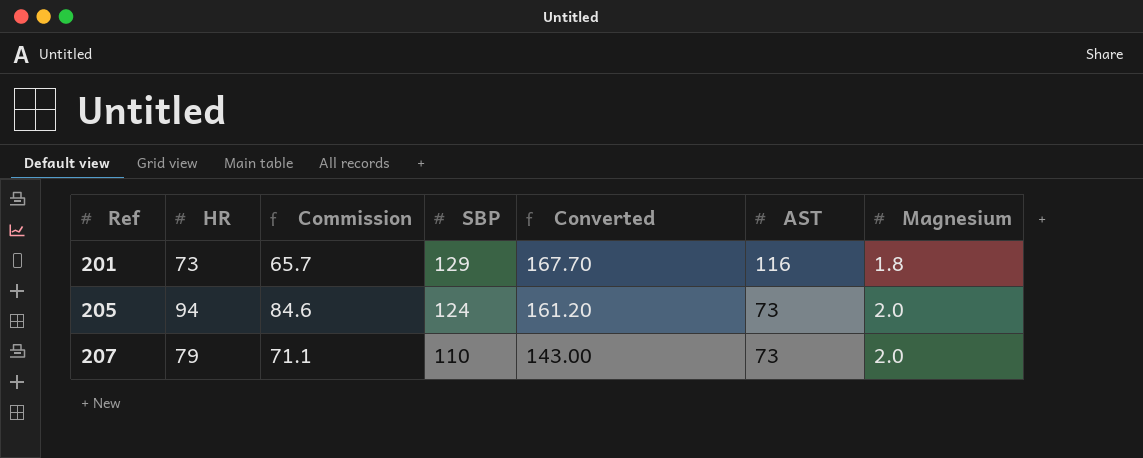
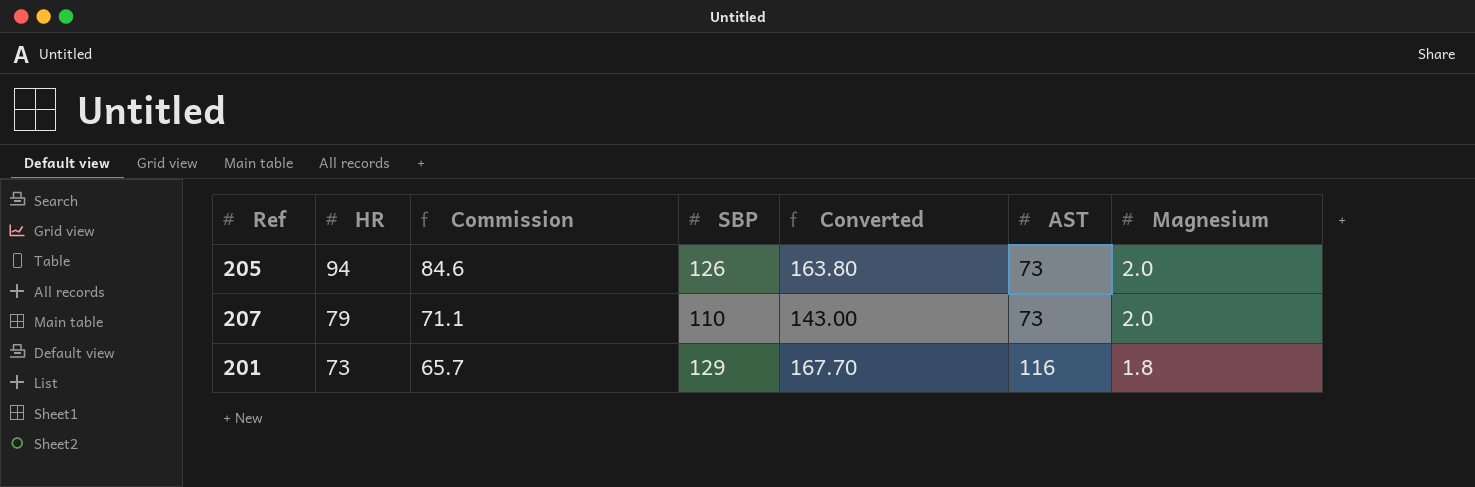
row order: Ref ascending -> HR descending
205 | SBP: 124 -> 126
205 | Converted: 161.20 -> 163.80

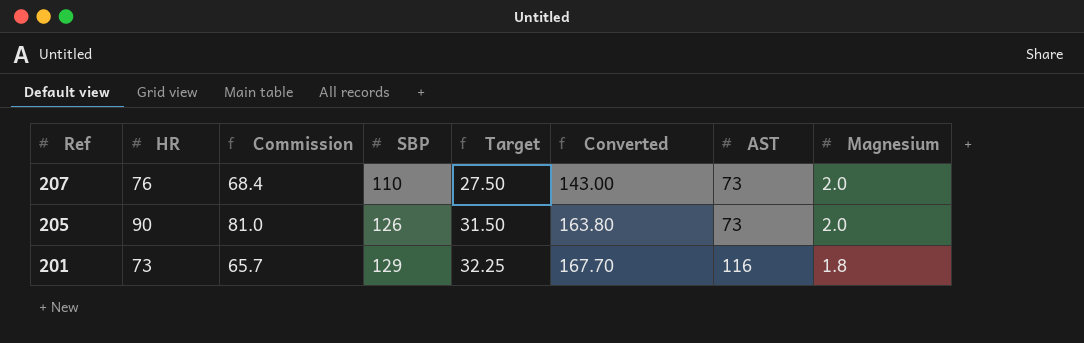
row order: HR descending -> Ref descending
column Target | formula: none -> [SBP] * 0.25
207 | HR: 79 -> 76
207 | Commission: 71.1 -> 68.4
205 | HR: 94 -> 90
205 | Commission: 84.6 -> 81.0

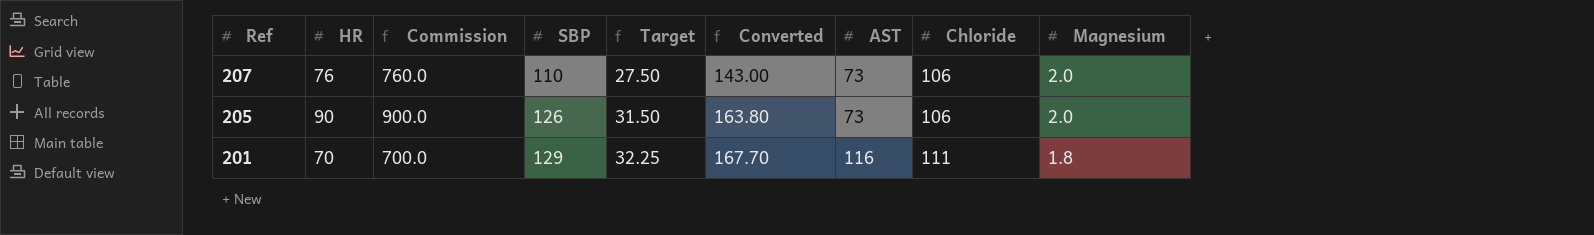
column Commission | formula: [HR] * 0.9 -> [HR] * 10
column Chloride | position: none -> 8
201 | HR: 73 -> 70

